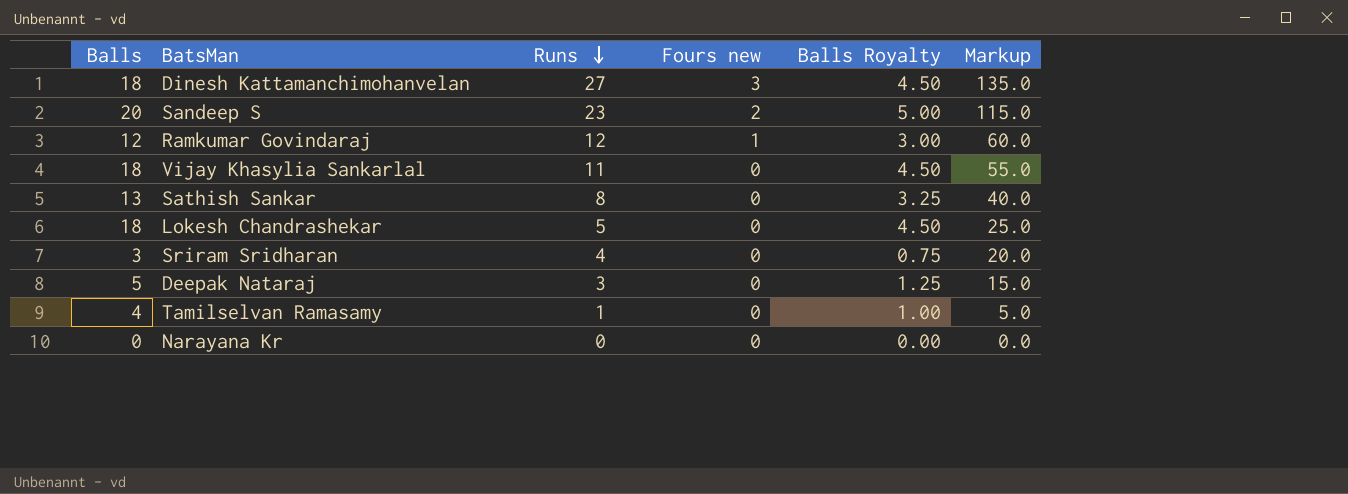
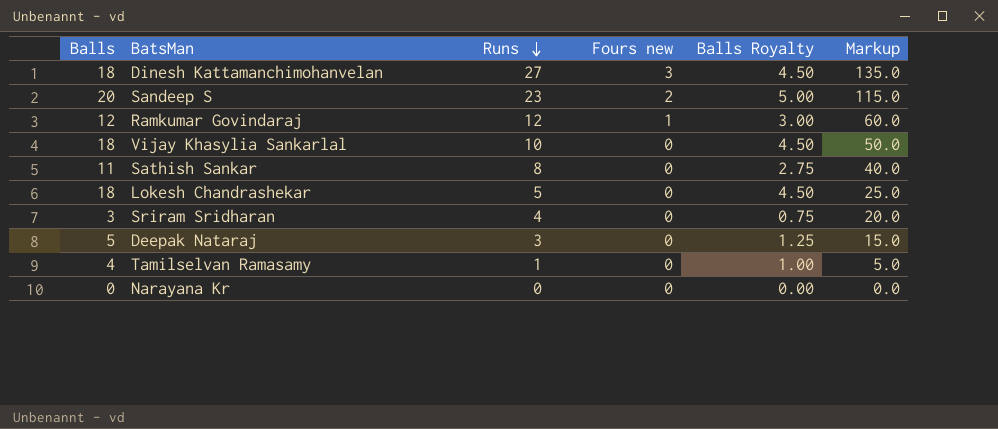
Vijay Khasylia Sankarlal | Runs: 11 -> 10
Vijay Khasylia Sankarlal | Markup: 55.0 -> 50.0
Sathish Sankar | Balls: 13 -> 11
Sathish Sankar | Balls Royalty: 3.25 -> 2.75

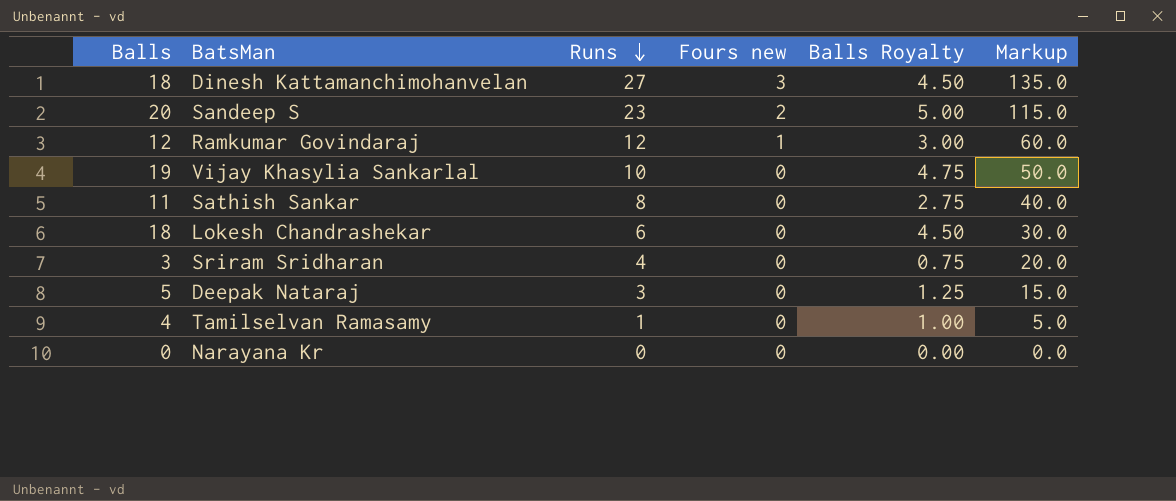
Vijay Khasylia Sankarlal | Balls: 18 -> 19
Vijay Khasylia Sankarlal | Balls Royalty: 4.50 -> 4.75
Lokesh Chandrashekar | Runs: 5 -> 6
Lokesh Chandrashekar | Markup: 25.0 -> 30.0

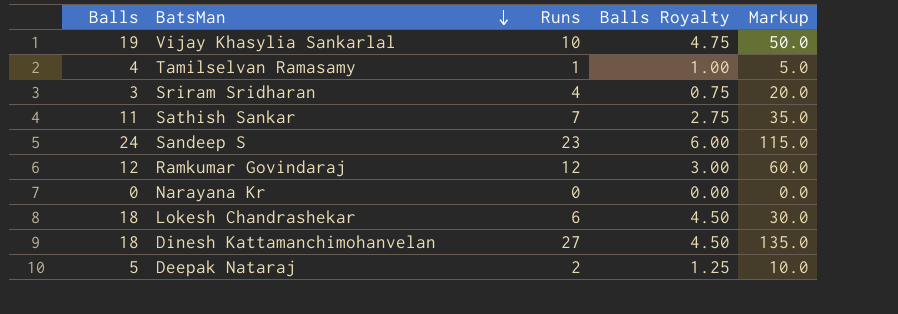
row order: Runs descending -> BatsMan descending
column Fours new | position: 4 -> none
Sathish Sankar | Runs: 8 -> 7
Sathish Sankar | Markup: 40.0 -> 35.0
Sandeep S | Balls: 20 -> 24
Sandeep S | Balls Royalty: 5.00 -> 6.00
Deepak Nataraj | Runs: 3 -> 2
Deepak Nataraj | Markup: 15.0 -> 10.0

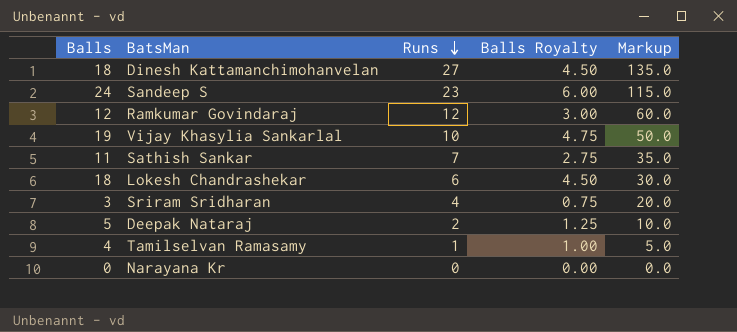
row order: BatsMan descending -> Runs descending

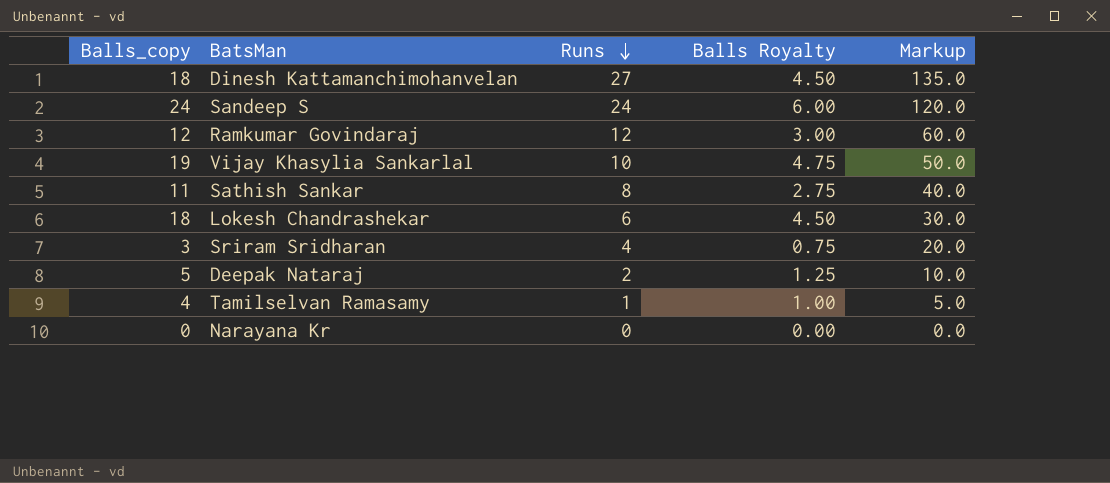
column name: Balls -> Balls_copy
Sandeep S | Runs: 23 -> 24
Sandeep S | Markup: 115.0 -> 120.0
Sathish Sankar | Runs: 7 -> 8
Sathish Sankar | Markup: 35.0 -> 40.0

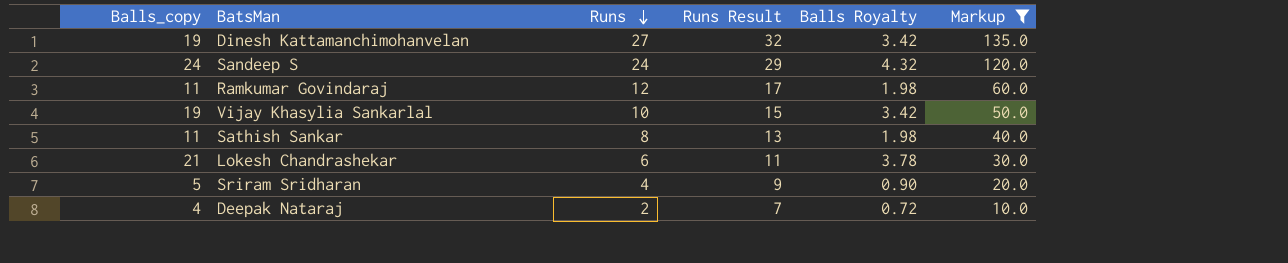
filter: none -> Markup >= 10.0
column Runs Result | formula: none -> [Runs] + 5
column Balls Royalty | formula: [Balls_copy] * 0.25 -> [Balls_copy] * 0.18
Dinesh Kattamanchimohanvelan | Balls_copy: 18 -> 19
Ramkumar Govindaraj | Balls_copy: 12 -> 11
Lokesh Chandrashekar | Balls_copy: 18 -> 21
Sriram Sridharan | Balls_copy: 3 -> 5
Deepak Nataraj | Balls_copy: 5 -> 4

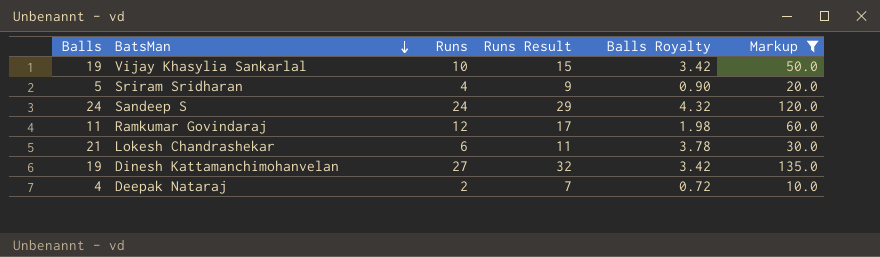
row order: Runs descending -> BatsMan descending
column name: Balls_copy -> Balls
row Sathish Sankar: 11 | 8 | 13 | 1.98 | 40.0 -> none

